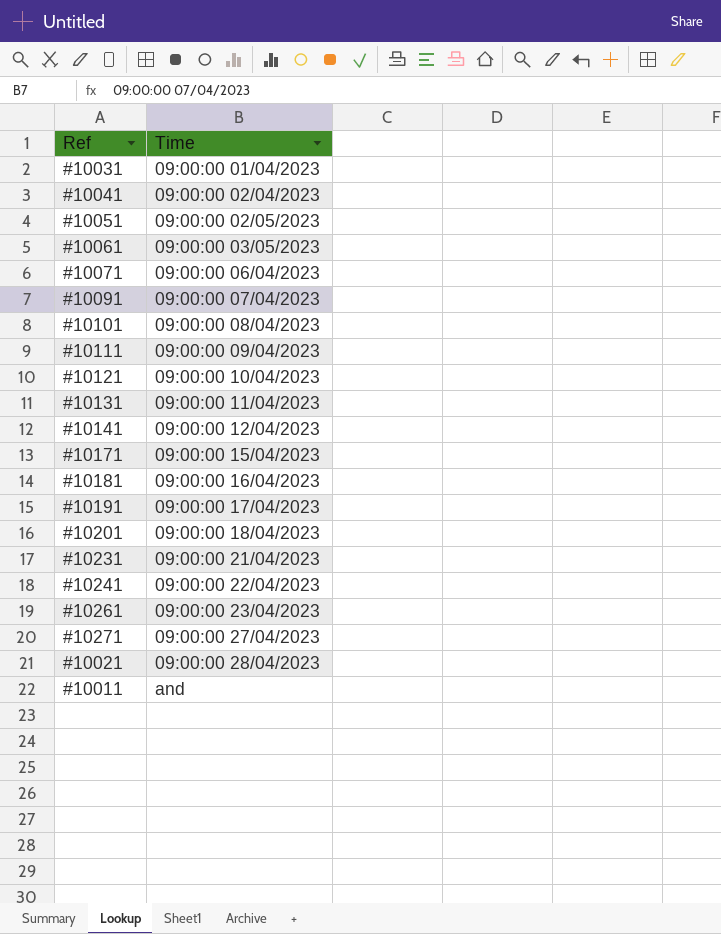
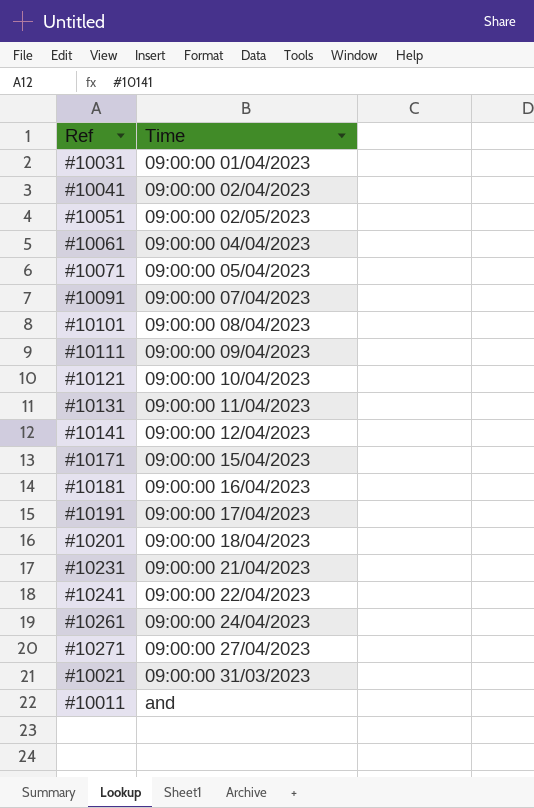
#10061 | Time: 09:00:00 03/05/2023 -> 09:00:00 04/04/2023
#10071 | Time: 09:00:00 06/04/2023 -> 09:00:00 05/04/2023
#10261 | Time: 09:00:00 23/04/2023 -> 09:00:00 24/04/2023
#10021 | Time: 09:00:00 28/04/2023 -> 09:00:00 31/03/2023

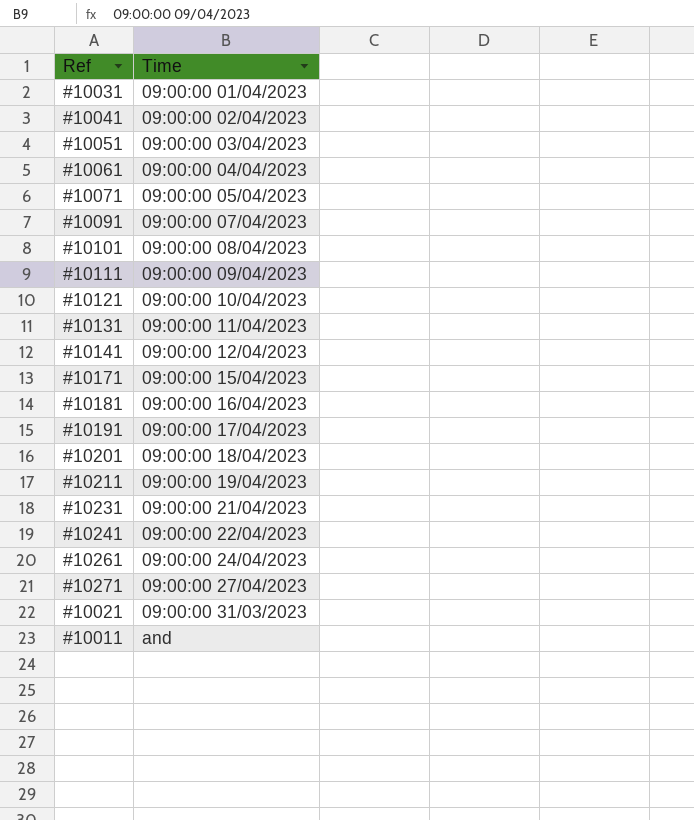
#10051 | Time: 09:00:00 02/05/2023 -> 09:00:00 03/04/2023
row #10211: none -> 09:00:00 19/04/2023

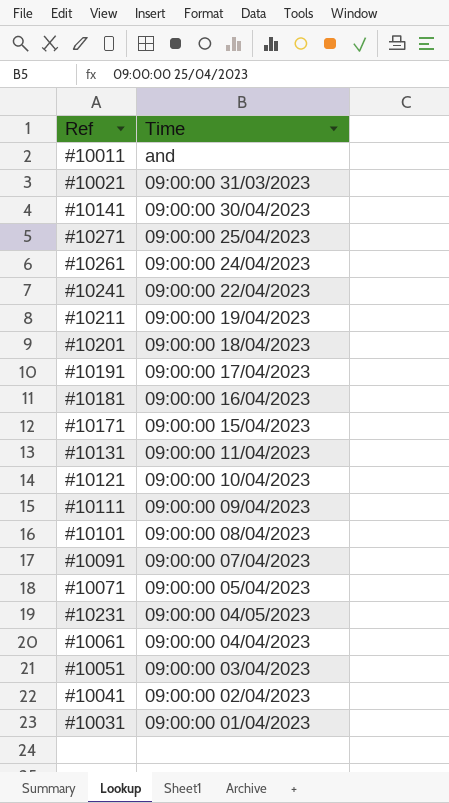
row order: Time ascending -> Time descending
#10141 | Time: 09:00:00 12/04/2023 -> 09:00:00 30/04/2023
#10271 | Time: 09:00:00 27/04/2023 -> 09:00:00 25/04/2023
#10231 | Time: 09:00:00 21/04/2023 -> 09:00:00 04/05/2023

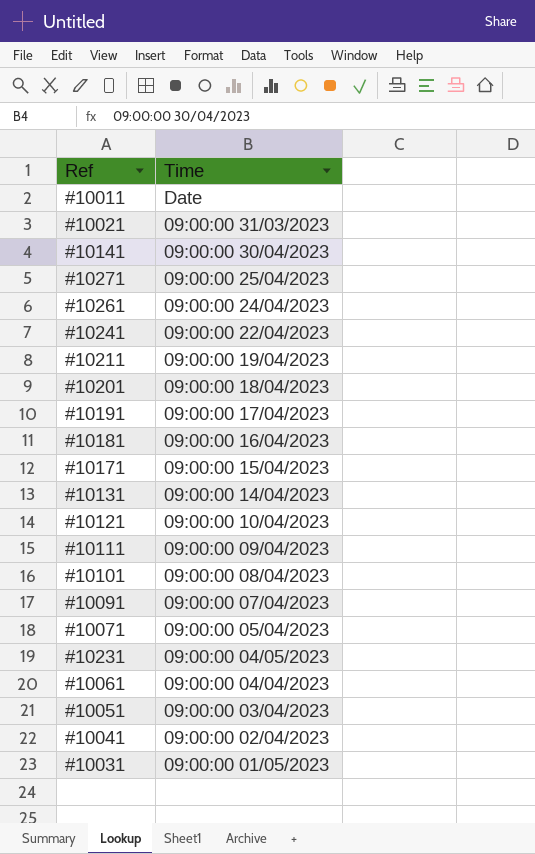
#10011 | Time: and -> Date
#10131 | Time: 09:00:00 11/04/2023 -> 09:00:00 14/04/2023
#10031 | Time: 09:00:00 01/04/2023 -> 09:00:00 01/05/2023

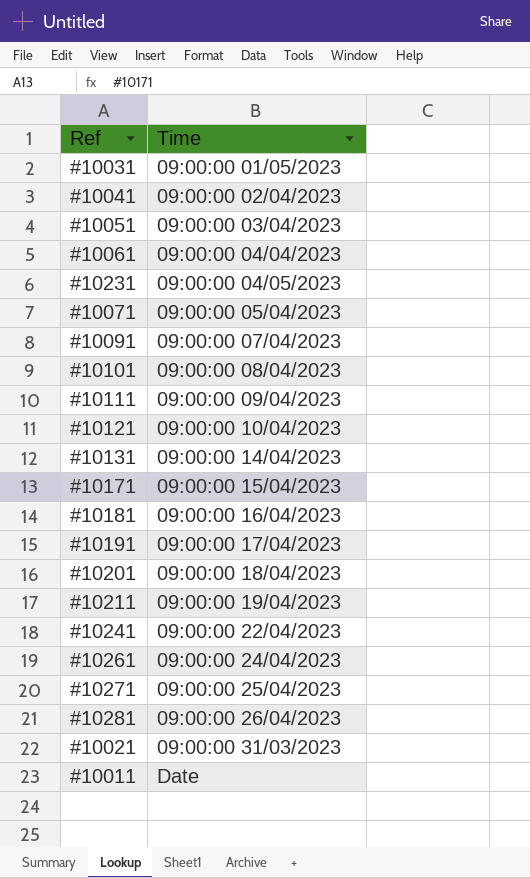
row order: Time descending -> Time ascending
row #10141: 09:00:00 30/04/2023 -> none
row #10281: none -> 09:00:00 26/04/2023

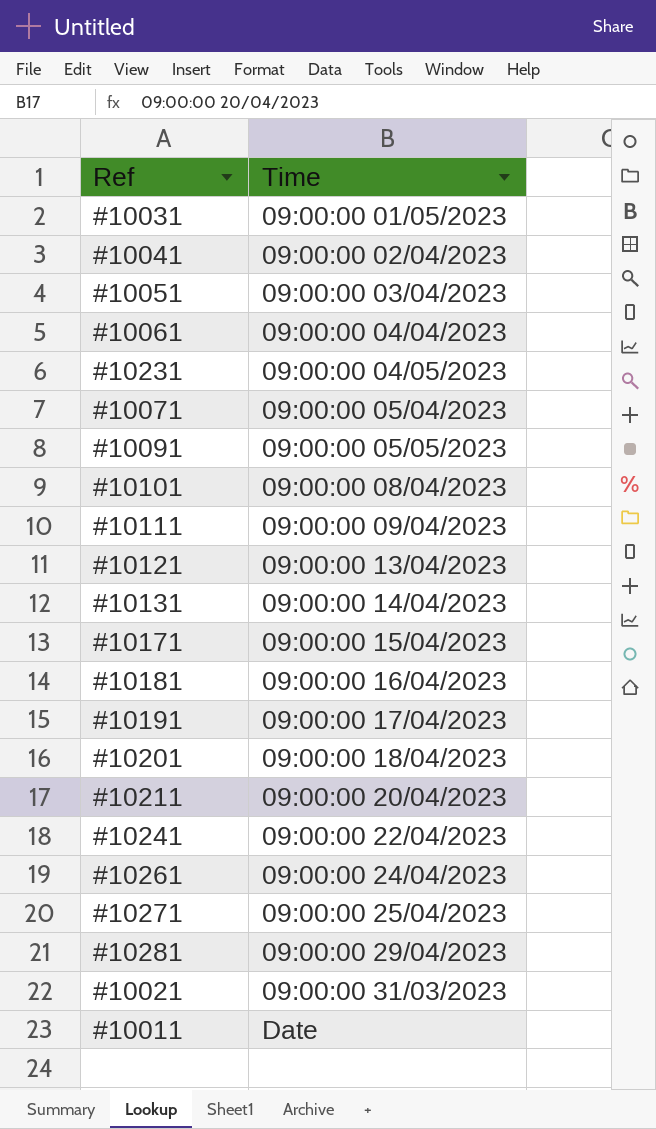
#10091 | Time: 09:00:00 07/04/2023 -> 09:00:00 05/05/2023
#10121 | Time: 09:00:00 10/04/2023 -> 09:00:00 13/04/2023
#10211 | Time: 09:00:00 19/04/2023 -> 09:00:00 20/04/2023
#10281 | Time: 09:00:00 26/04/2023 -> 09:00:00 29/04/2023

